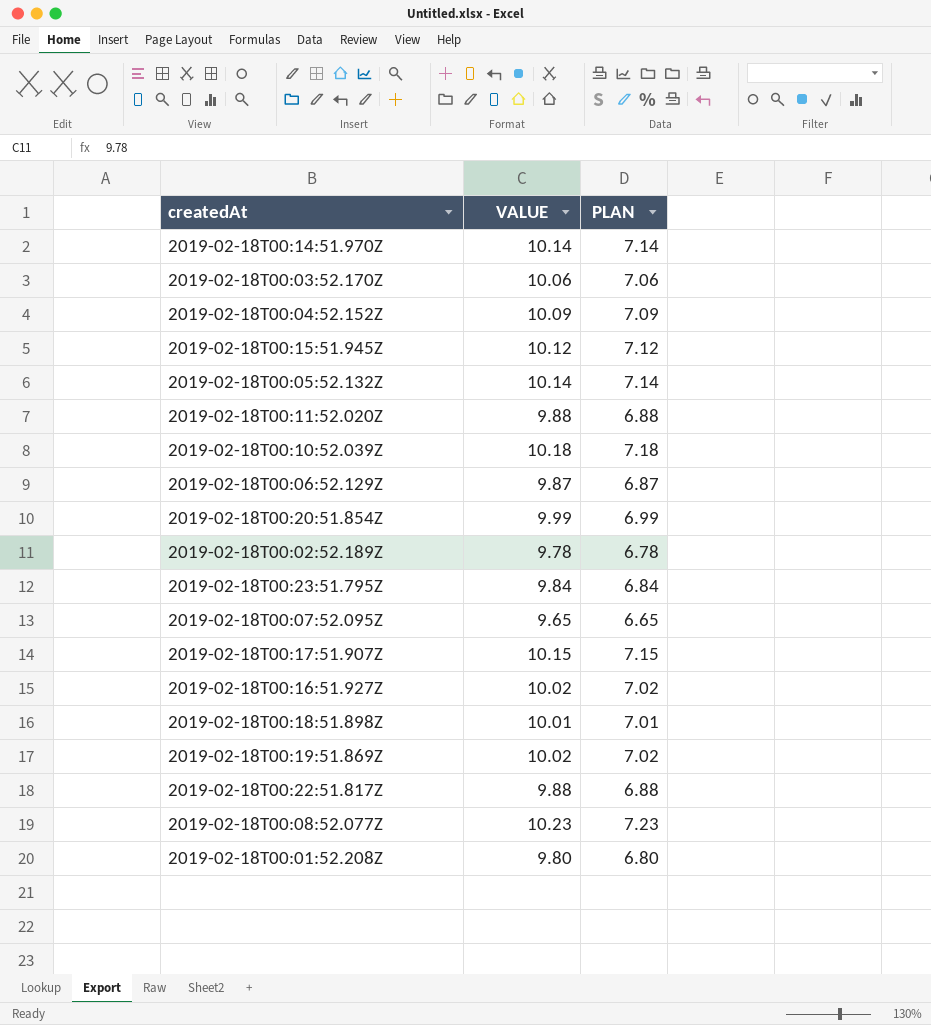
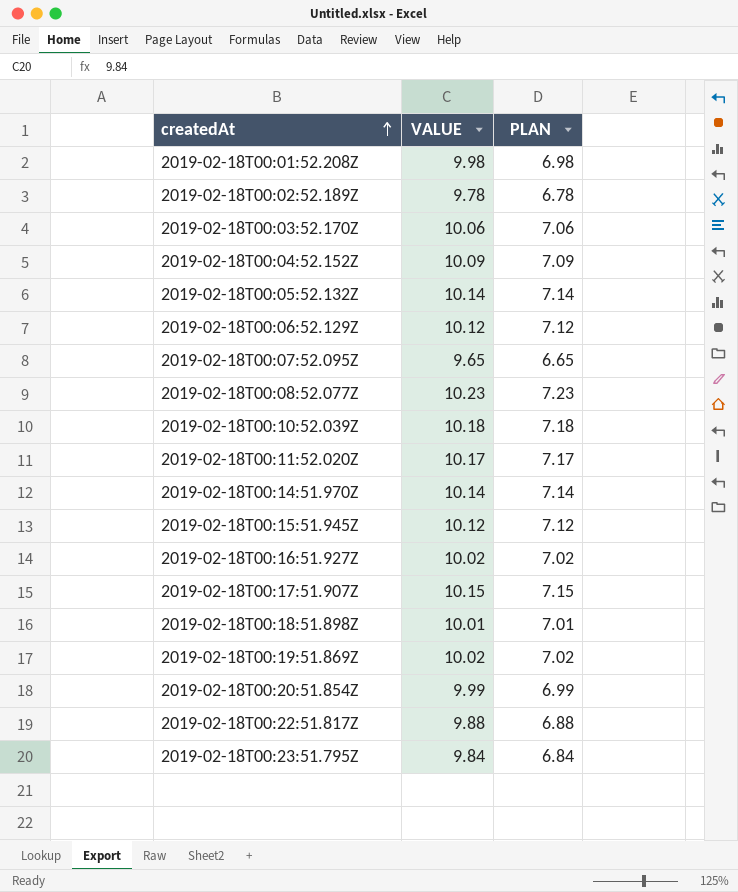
row order: none -> createdAt ascending
2019-02-18T00:01:52.208Z | VALUE: 9.80 -> 9.98
2019-02-18T00:01:52.208Z | PLAN: 6.80 -> 6.98
2019-02-18T00:06:52.129Z | VALUE: 9.87 -> 10.12
2019-02-18T00:06:52.129Z | PLAN: 6.87 -> 7.12
2019-02-18T00:11:52.020Z | VALUE: 9.88 -> 10.17
2019-02-18T00:11:52.020Z | PLAN: 6.88 -> 7.17

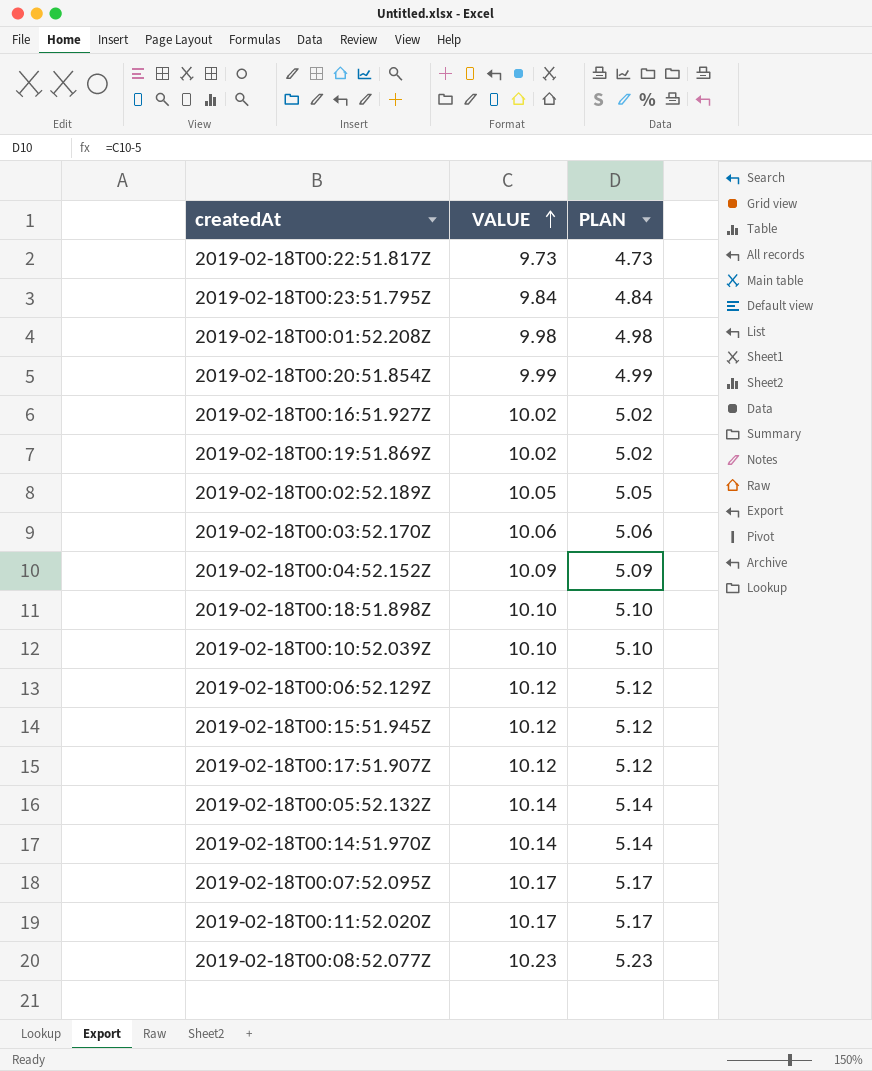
row order: createdAt ascending -> VALUE ascending
column PLAN | formula: [VALUE] - 3 -> [VALUE] - 5
2019-02-18T00:22:51.817Z | VALUE: 9.88 -> 9.73
2019-02-18T00:02:52.189Z | VALUE: 9.78 -> 10.05
2019-02-18T00:18:51.898Z | VALUE: 10.01 -> 10.10
2019-02-18T00:10:52.039Z | VALUE: 10.18 -> 10.10
2019-02-18T00:17:51.907Z | VALUE: 10.15 -> 10.12
2019-02-18T00:07:52.095Z | VALUE: 9.65 -> 10.17

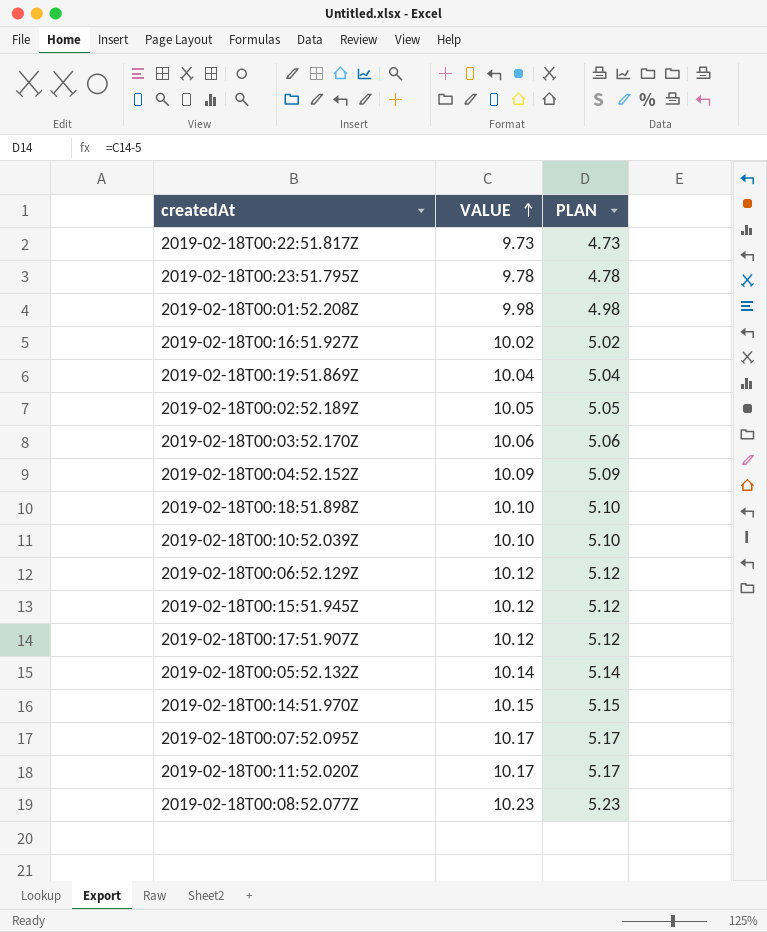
row 2019-02-18T00:20:51.854Z: 9.99 | 4.99 -> none
2019-02-18T00:23:51.795Z | VALUE: 9.84 -> 9.78
2019-02-18T00:23:51.795Z | PLAN: 4.84 -> 4.78
2019-02-18T00:19:51.869Z | VALUE: 10.02 -> 10.04
2019-02-18T00:19:51.869Z | PLAN: 5.02 -> 5.04
2019-02-18T00:14:51.970Z | VALUE: 10.14 -> 10.15
2019-02-18T00:14:51.970Z | PLAN: 5.14 -> 5.15

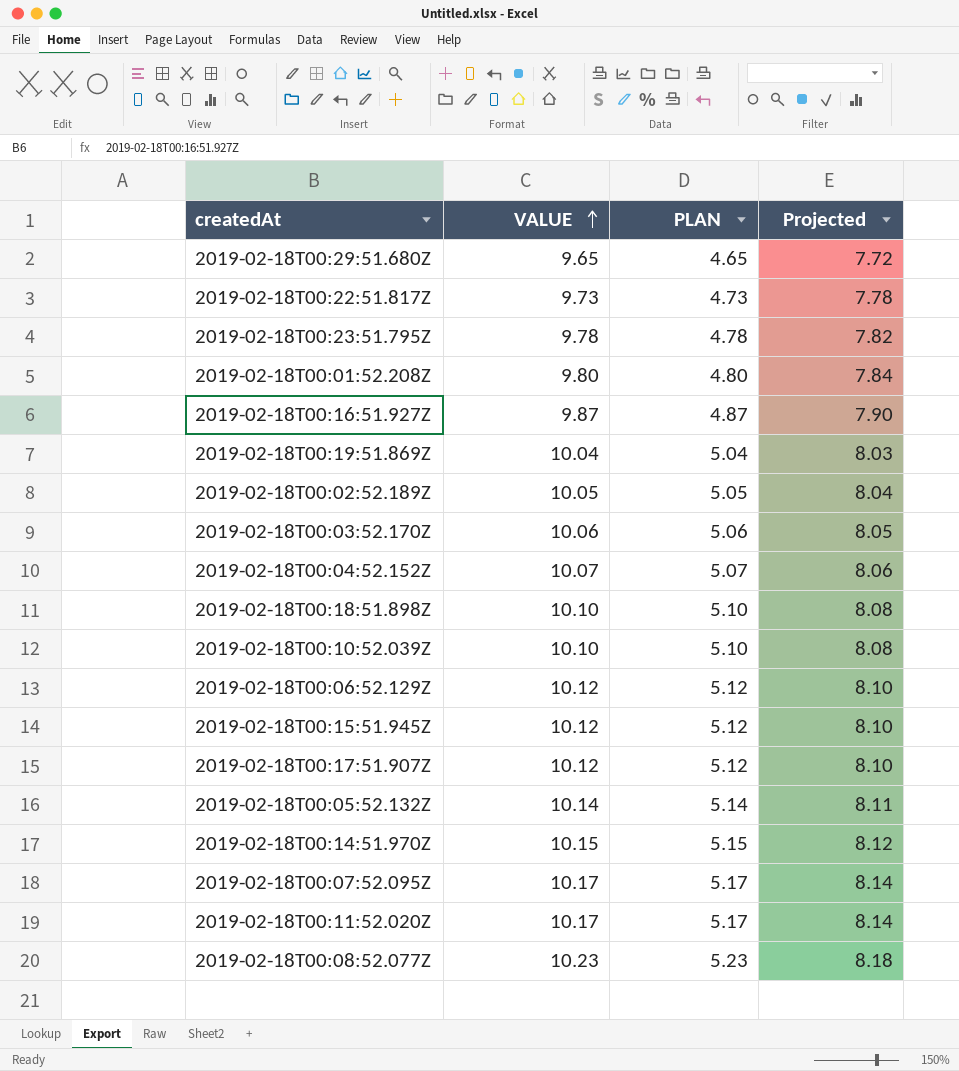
column Projected | formula: none -> [VALUE] * 0.8
row 2019-02-18T00:29:51.680Z: none -> 9.65 | 4.65 | 7.72
2019-02-18T00:01:52.208Z | VALUE: 9.98 -> 9.80
2019-02-18T00:01:52.208Z | PLAN: 4.98 -> 4.80
2019-02-18T00:16:51.927Z | VALUE: 10.02 -> 9.87
2019-02-18T00:16:51.927Z | PLAN: 5.02 -> 4.87
2019-02-18T00:04:52.152Z | VALUE: 10.09 -> 10.07
2019-02-18T00:04:52.152Z | PLAN: 5.09 -> 5.07

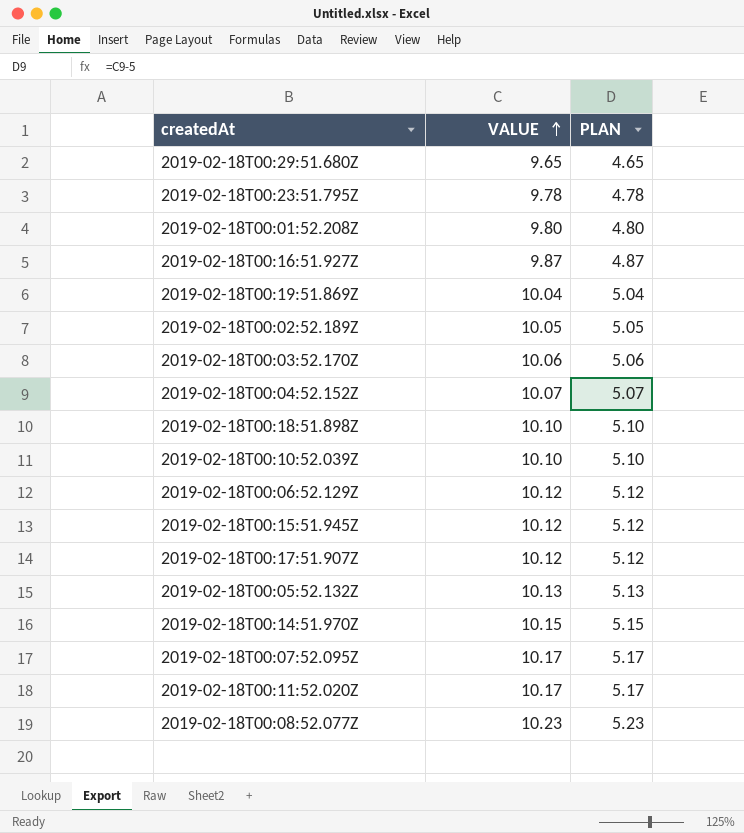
column Projected | formula: [VALUE] * 0.8 -> none
row 2019-02-18T00:22:51.817Z: 9.73 | 4.73 | 7.78 -> none
2019-02-18T00:05:52.132Z | VALUE: 10.14 -> 10.13
2019-02-18T00:05:52.132Z | PLAN: 5.14 -> 5.13

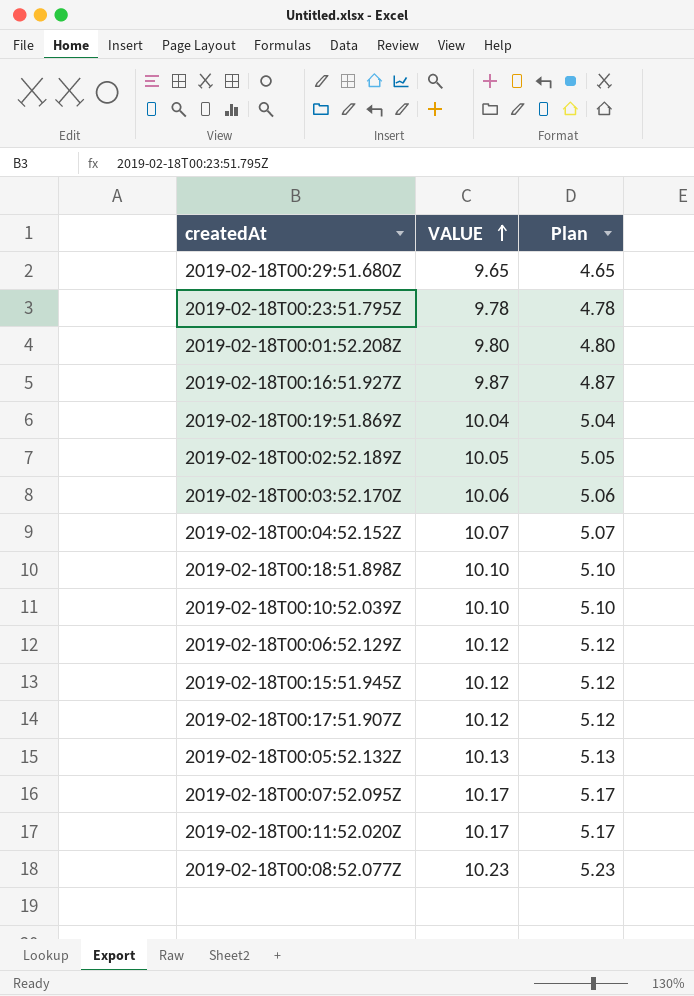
column name: PLAN -> Plan
row 2019-02-18T00:14:51.970Z: 10.15 | 5.15 -> none

